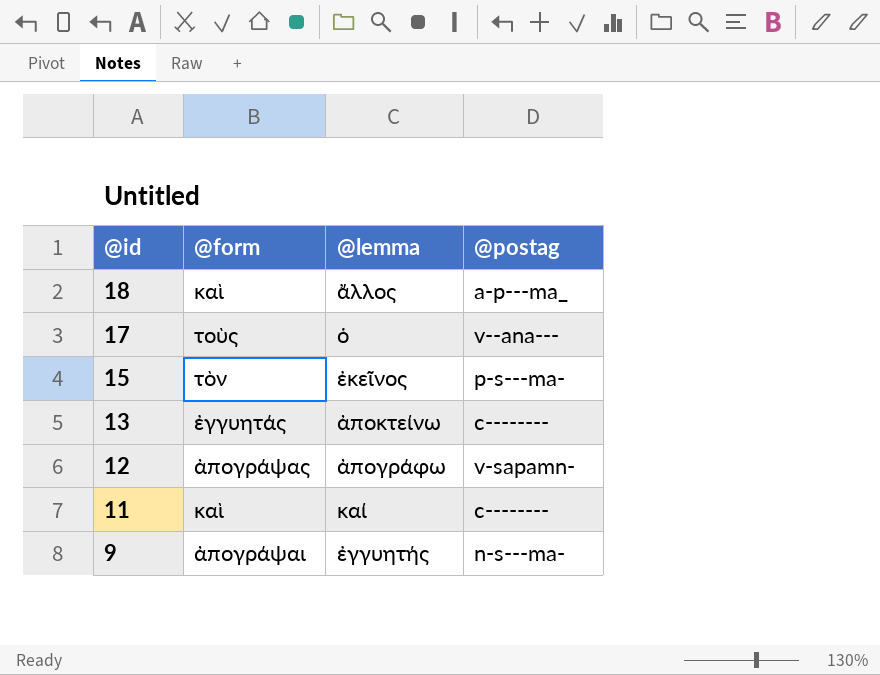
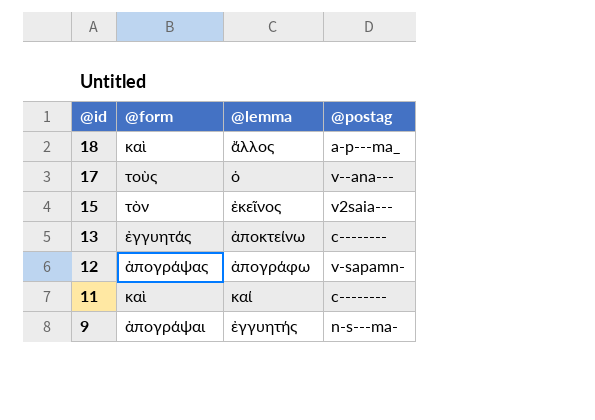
15 | @postag: p-s---ma- -> v2saia---

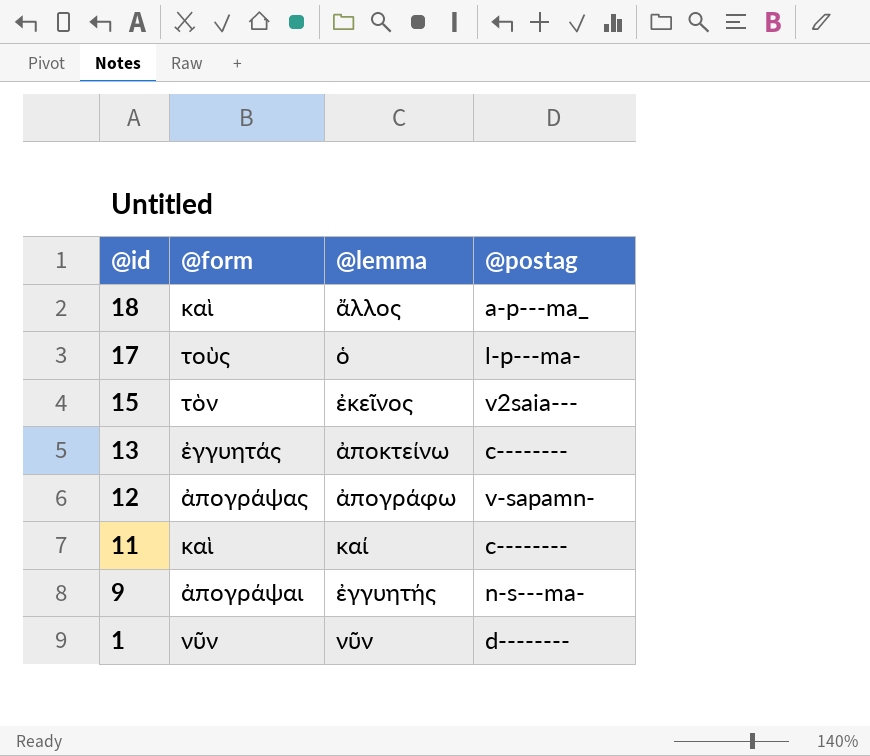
17 | @postag: v--ana--- -> l-p---ma-
row 1: none -> νῦν | νῦν | d--------

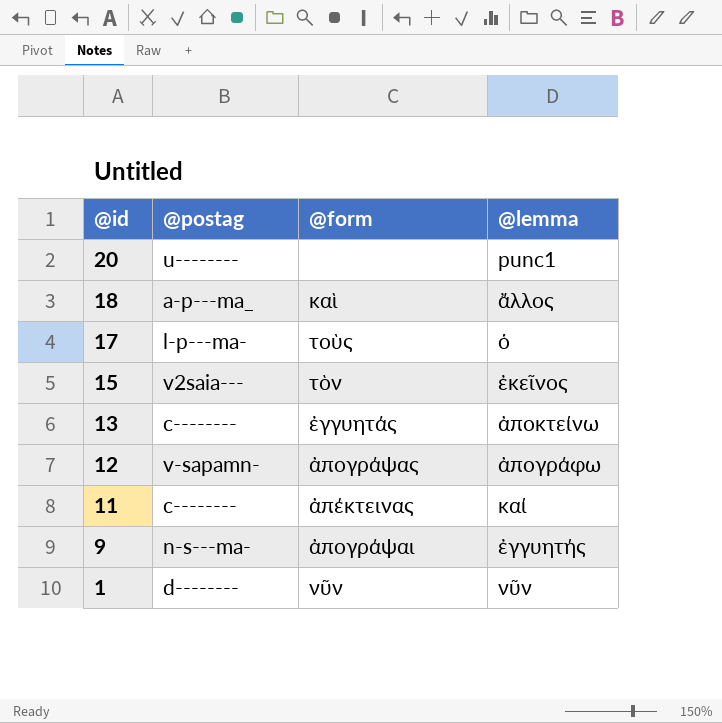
column @postag | position: 4 -> 2
row 20: none -> u-------- | none | punc1
11 | @form: καὶ -> ἀπέκτεινας

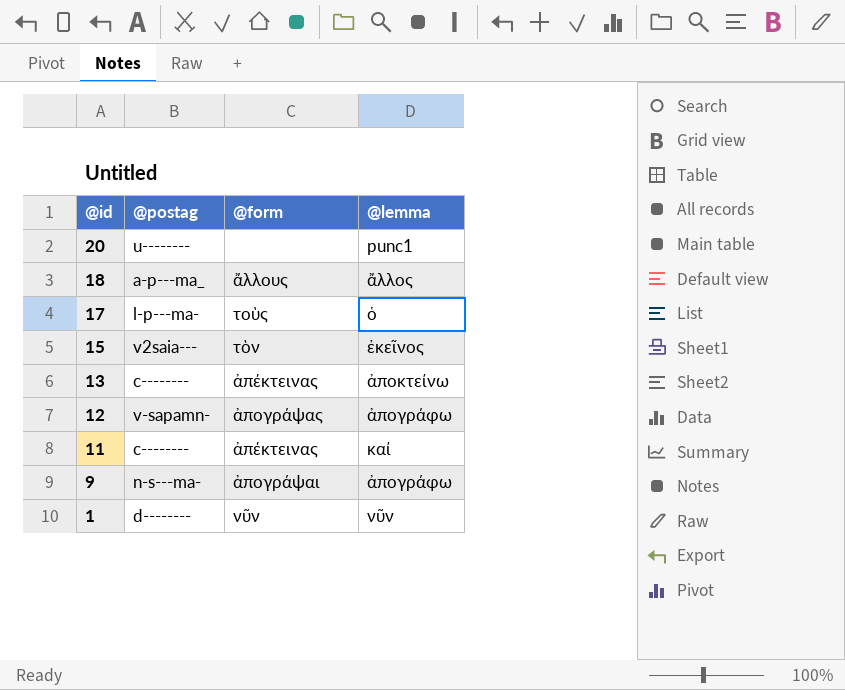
18 | @form: καὶ -> ἄλλους
13 | @form: ἐγγυητάς -> ἀπέκτεινας
9 | @lemma: ἐγγυητής -> ἀπογράφω

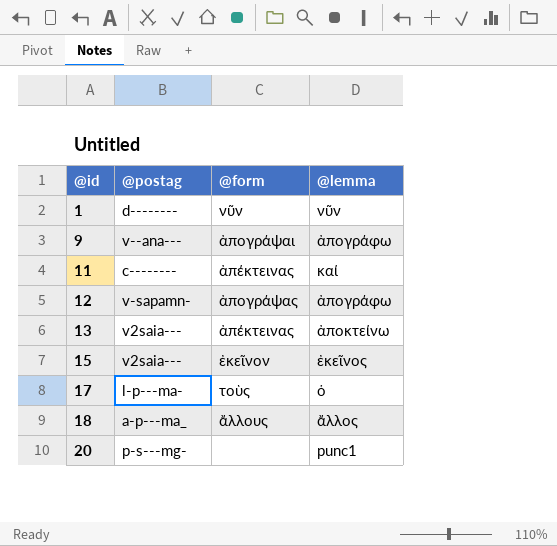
row order: @id descending -> @id ascending
9 | @postag: n-s---ma- -> v--ana---
13 | @postag: c-------- -> v2saia---
15 | @form: τὸν -> ἐκεῖνον
20 | @postag: u-------- -> p-s---mg-

